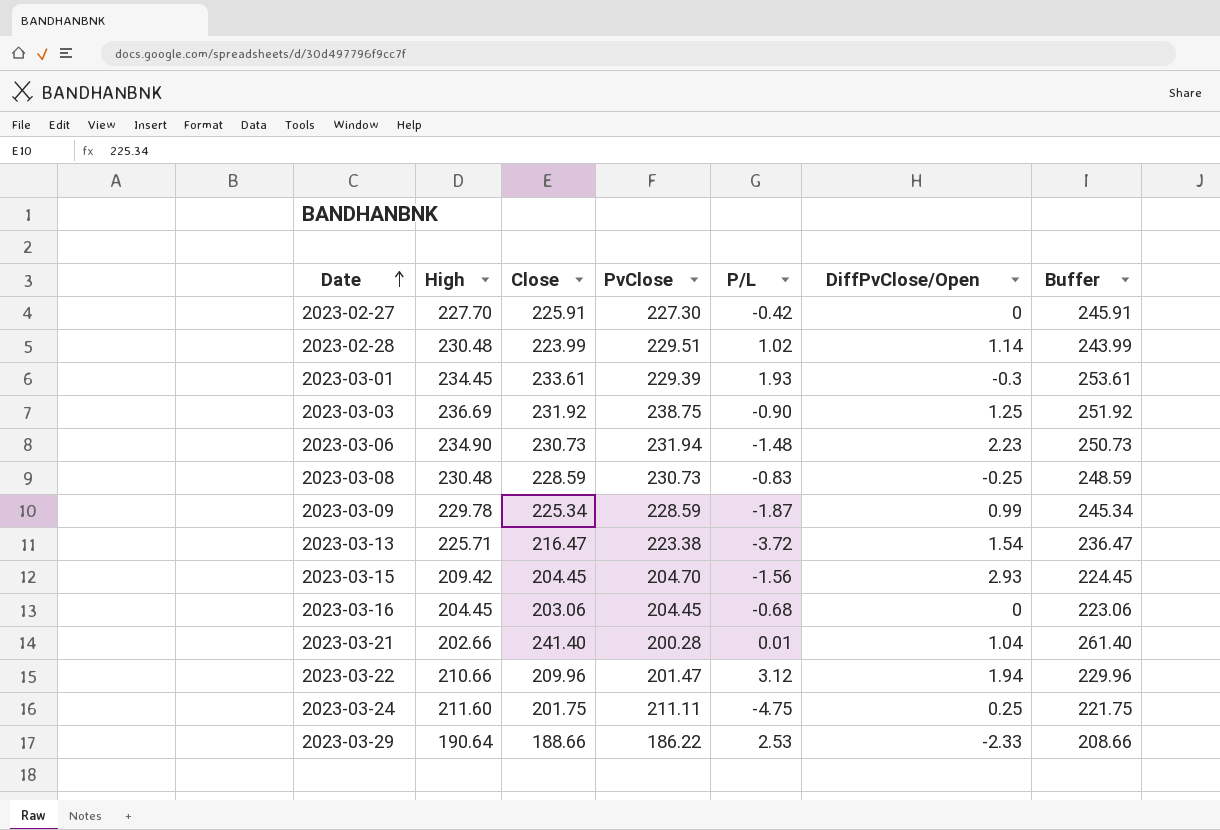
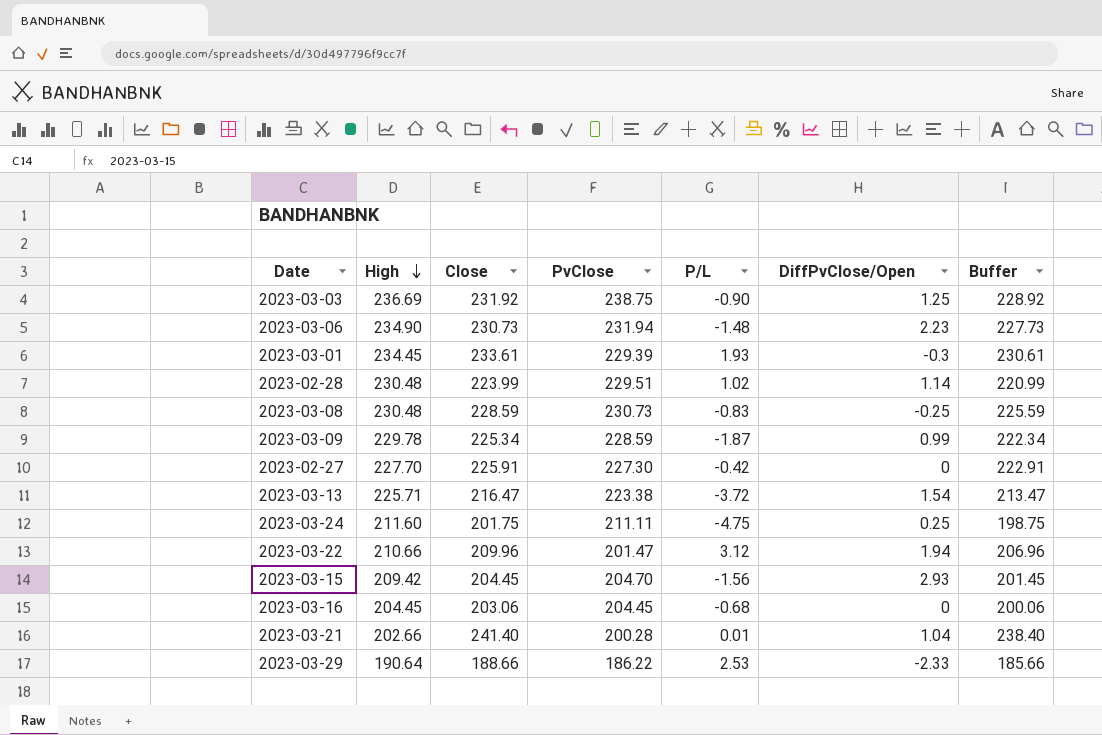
row order: Date ascending -> High descending
column Buffer | formula: [Close] + 20 -> [Close] - 3

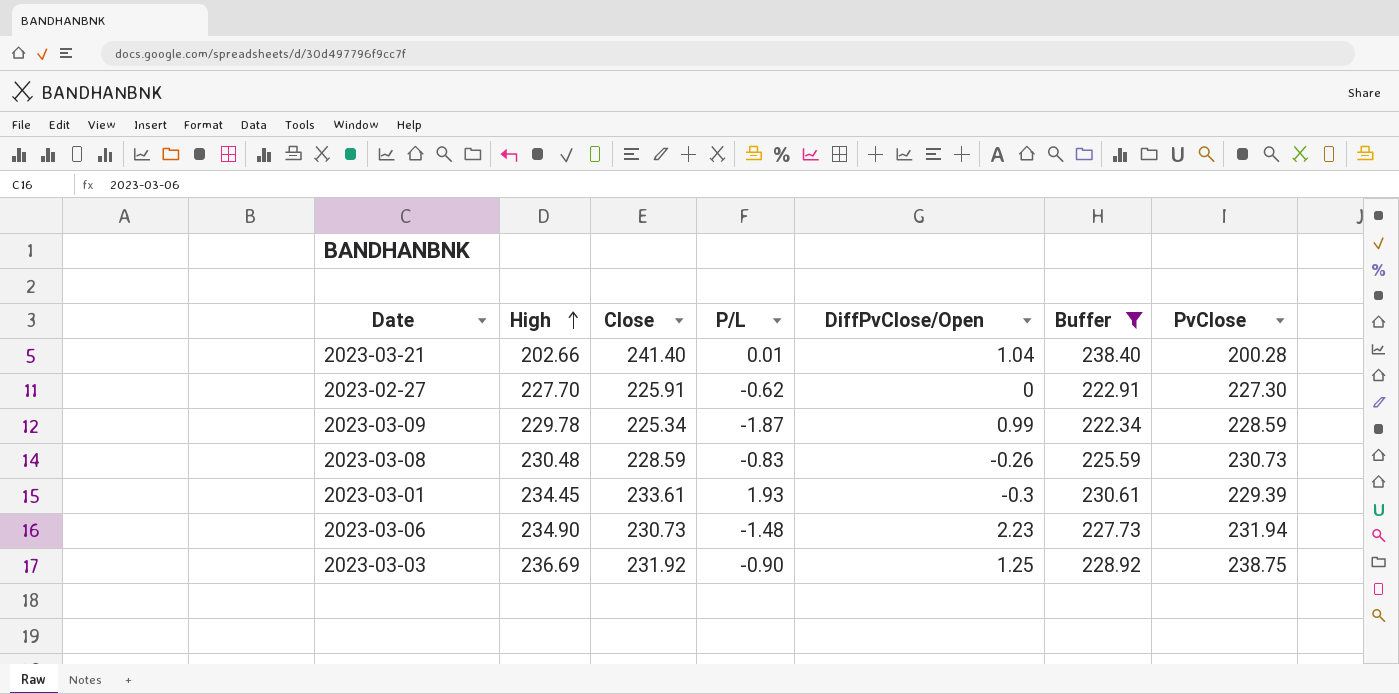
filter: none -> Buffer >= 222.34
row order: High descending -> High ascending
column PvClose | position: 4 -> 7
2023-02-27 | P/L: -0.42 -> -0.62
2023-03-08 | DiffPvClose/Open: -0.25 -> -0.26

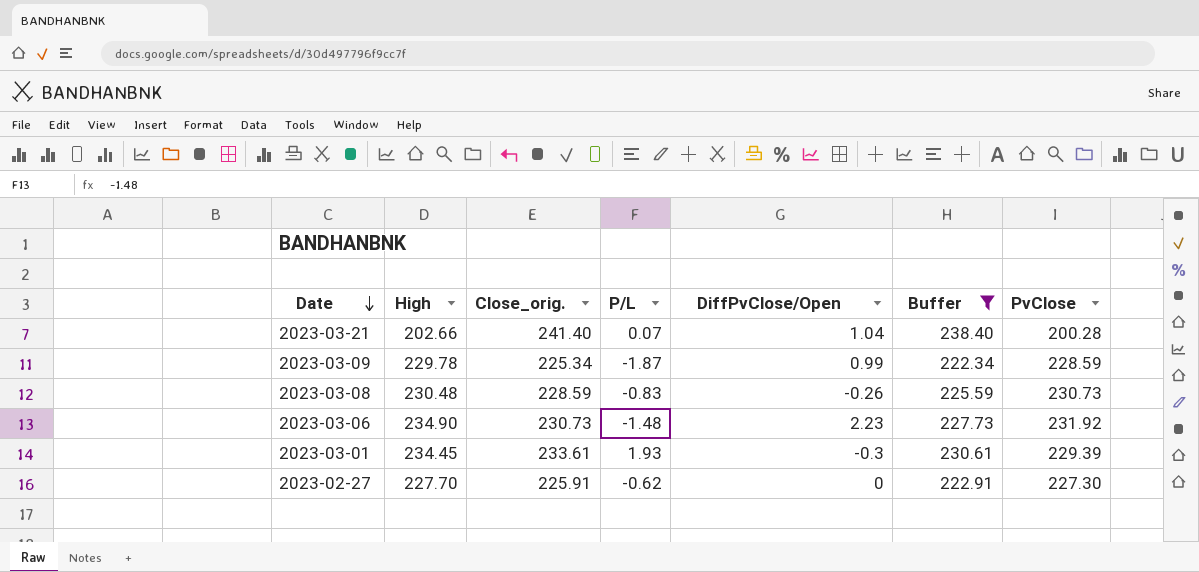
row order: High ascending -> Date descending
column name: Close -> Close_orig.
row 2023-03-03: 236.69 | 231.92 | -0.90 | 1.25 | 228.92 | 238.75 -> none
2023-03-21 | P/L: 0.01 -> 0.07
2023-03-06 | PvClose: 231.94 -> 231.92

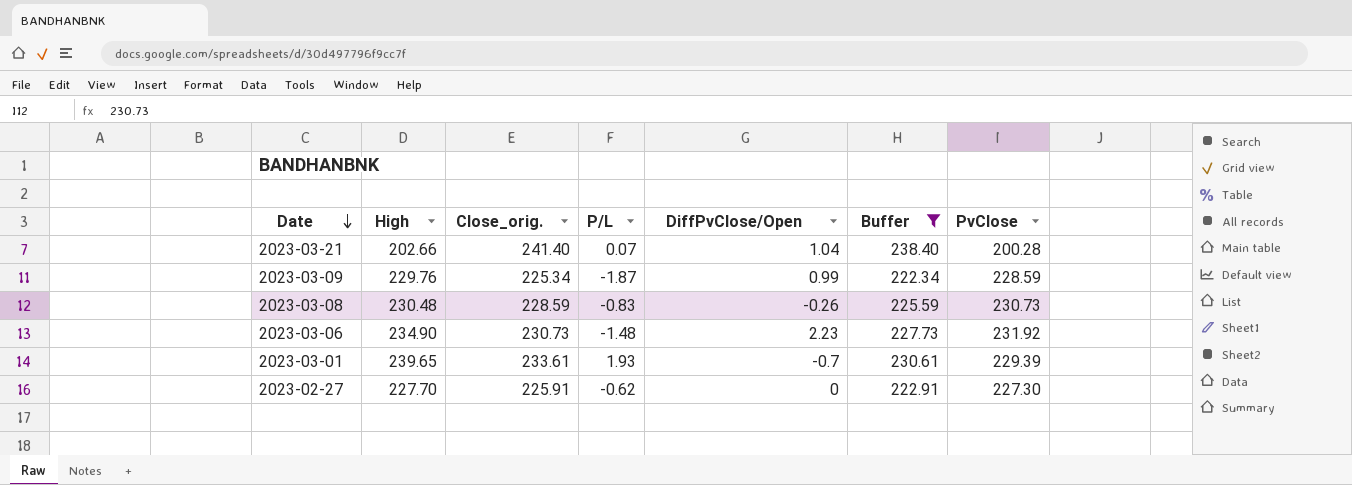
2023-03-09 | High: 229.78 -> 229.76
2023-03-01 | High: 234.45 -> 239.65
2023-03-01 | DiffPvClose/Open: -0.3 -> -0.7

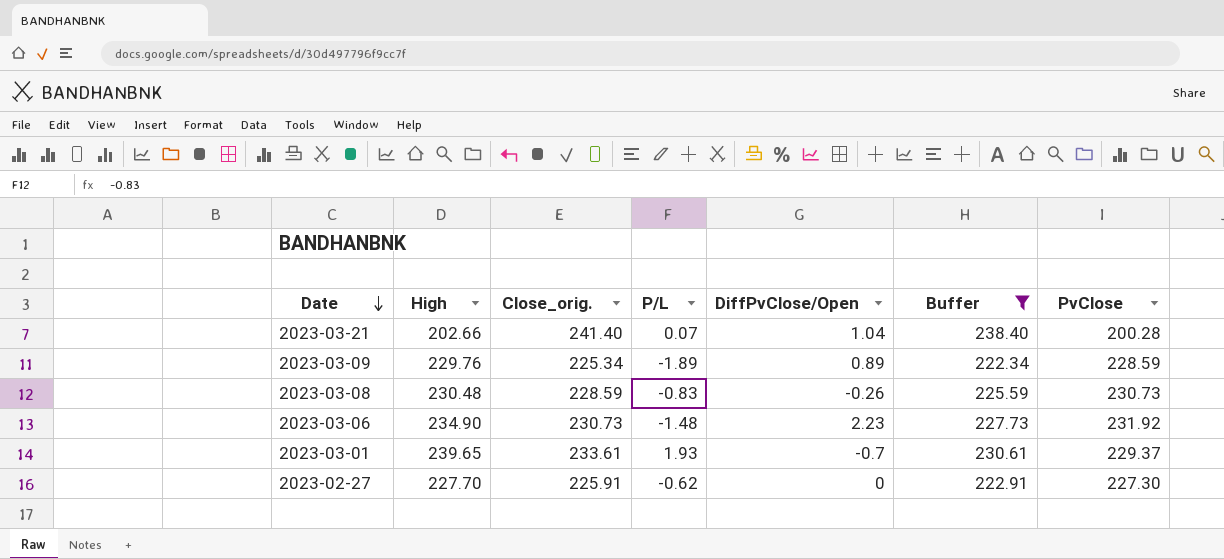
2023-03-09 | P/L: -1.87 -> -1.89
2023-03-09 | DiffPvClose/Open: 0.99 -> 0.89
2023-03-01 | PvClose: 229.39 -> 229.37

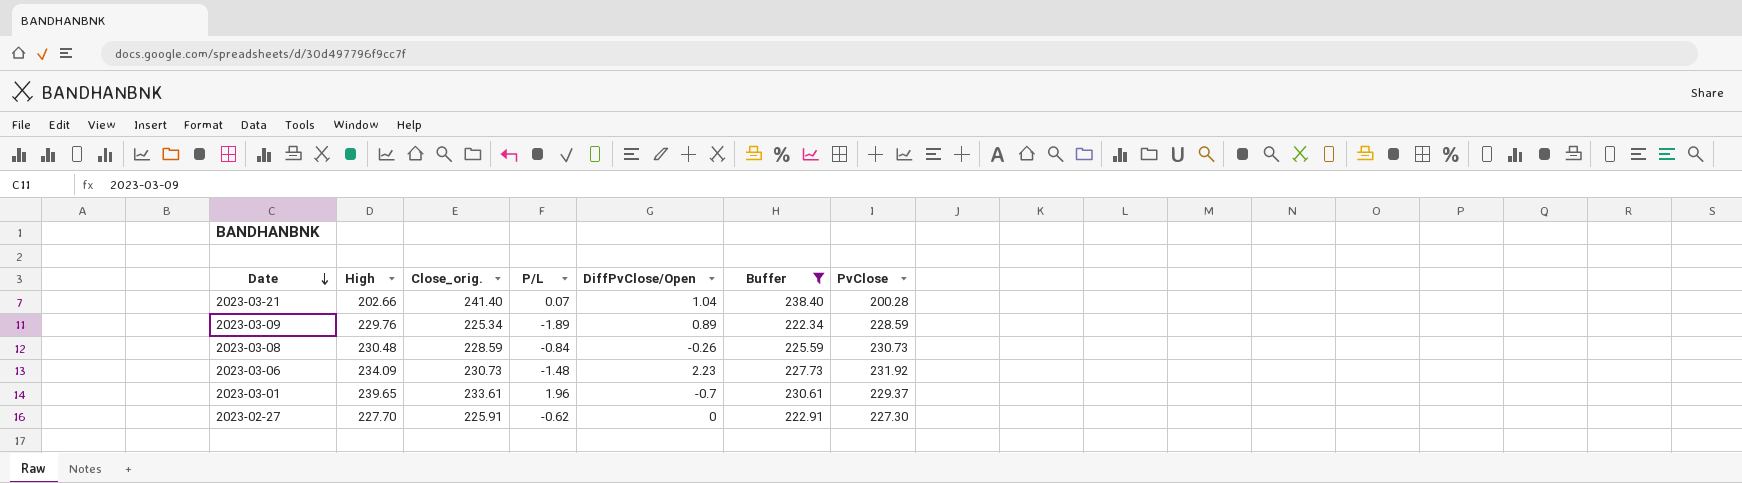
2023-03-08 | P/L: -0.83 -> -0.84
2023-03-06 | High: 234.90 -> 234.09
2023-03-01 | P/L: 1.93 -> 1.96

